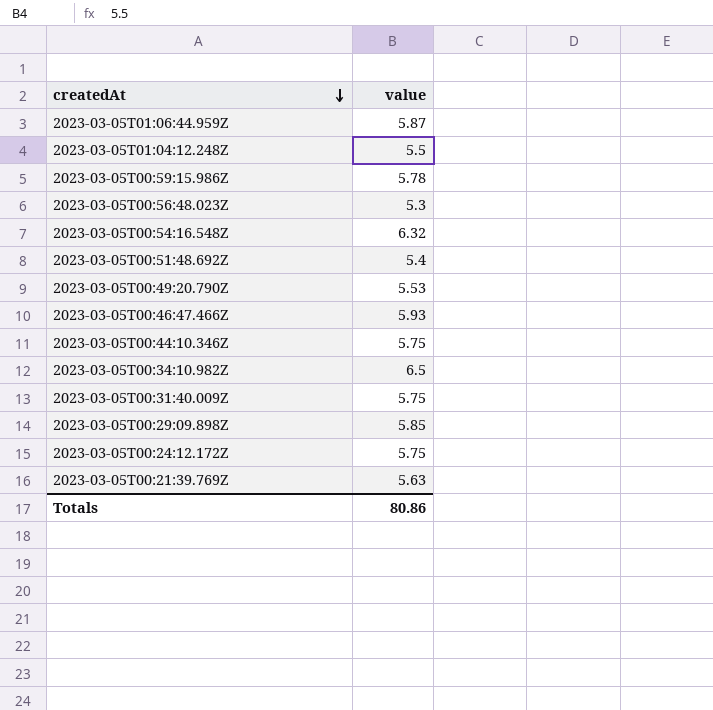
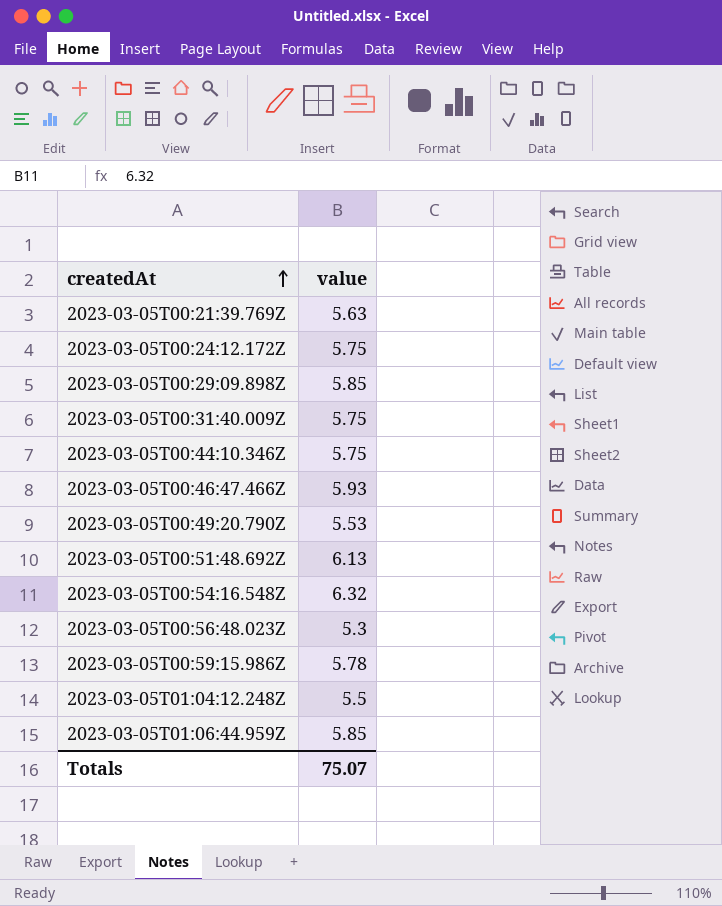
row order: createdAt descending -> createdAt ascending
row 2023-03-05T00:34:10.982Z: 6.5 -> none
2023-03-05T00:51:48.692Z | value: 5.4 -> 6.13
2023-03-05T01:06:44.959Z | value: 5.87 -> 5.85
Totals | value: 80.86 -> 75.07

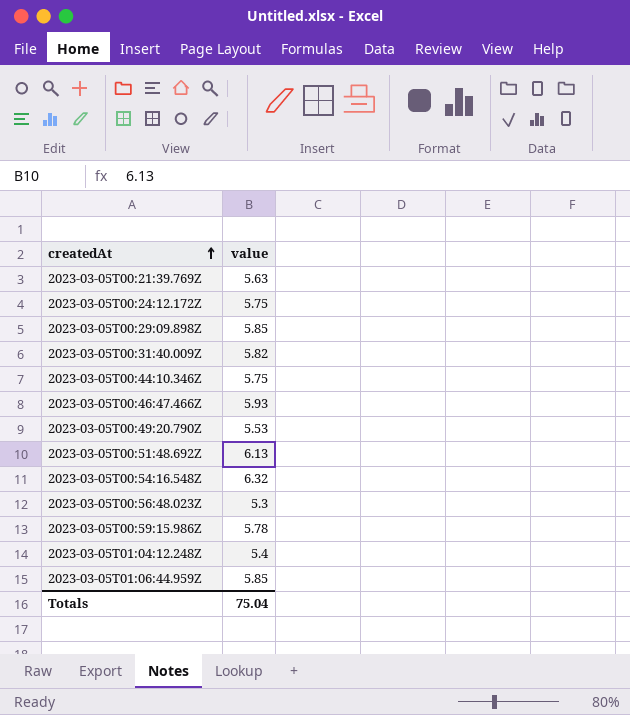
2023-03-05T00:31:40.009Z | value: 5.75 -> 5.82
2023-03-05T01:04:12.248Z | value: 5.5 -> 5.4
Totals | value: 75.07 -> 75.04

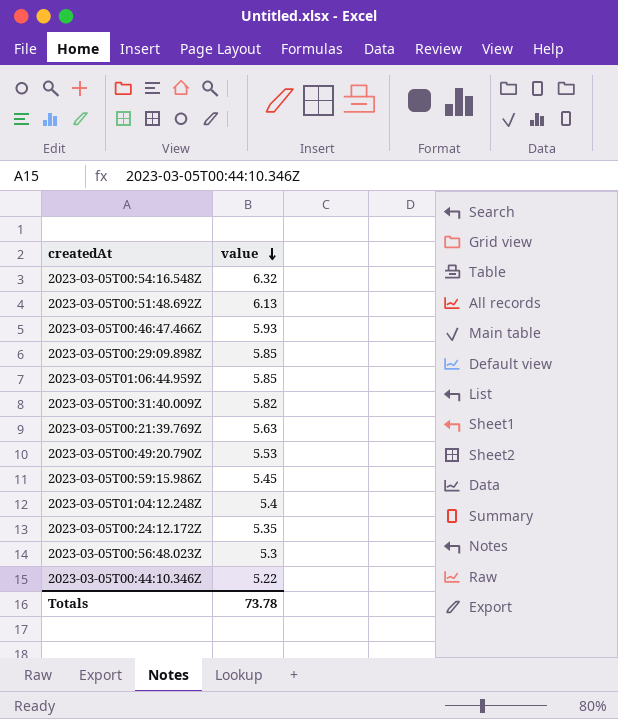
row order: createdAt ascending -> value descending
2023-03-05T00:59:15.986Z | value: 5.78 -> 5.45
2023-03-05T00:24:12.172Z | value: 5.75 -> 5.35
2023-03-05T00:44:10.346Z | value: 5.75 -> 5.22
Totals | value: 75.04 -> 73.78

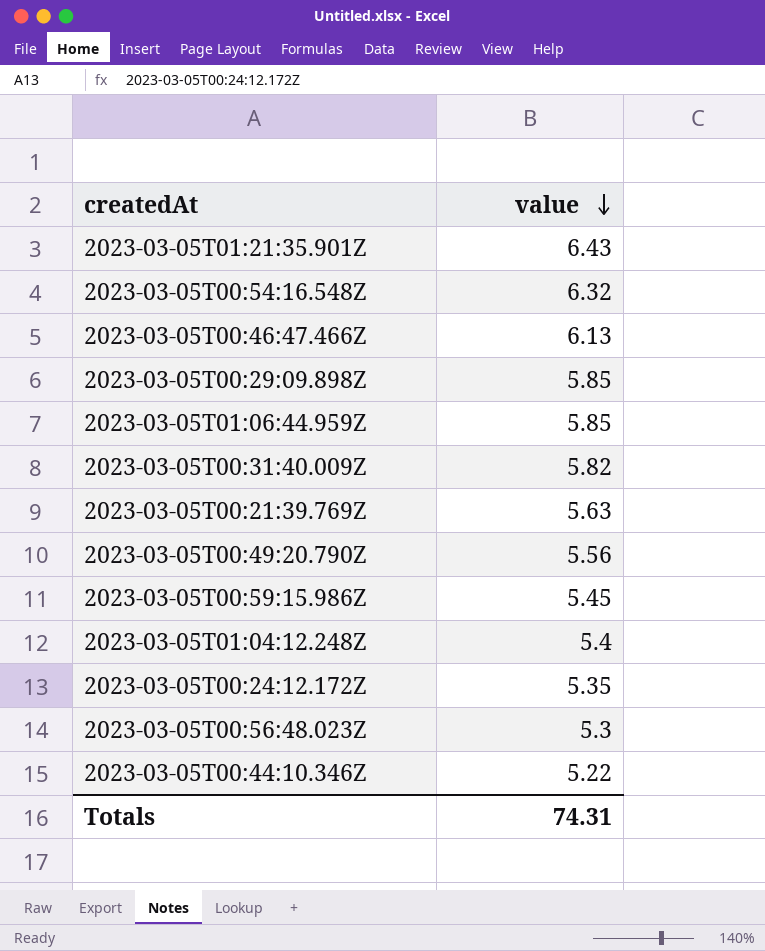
row 2023-03-05T00:51:48.692Z: 6.13 -> none
row 2023-03-05T01:21:35.901Z: none -> 6.43
2023-03-05T00:46:47.466Z | value: 5.93 -> 6.13
2023-03-05T00:49:20.790Z | value: 5.53 -> 5.56
Totals | value: 73.78 -> 74.31

